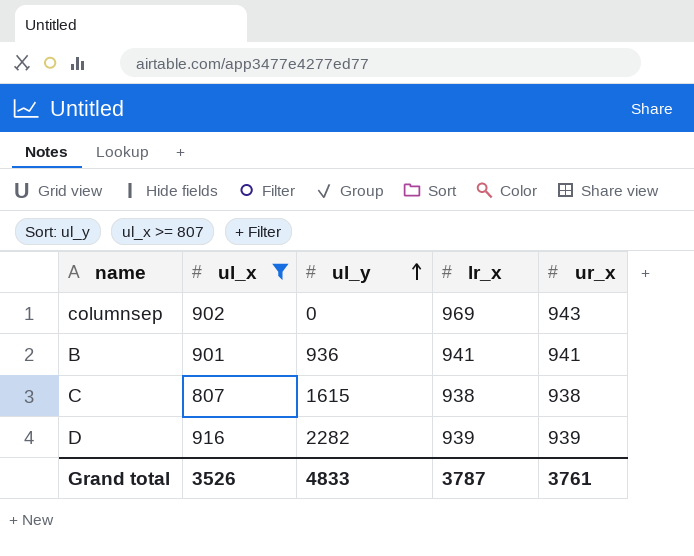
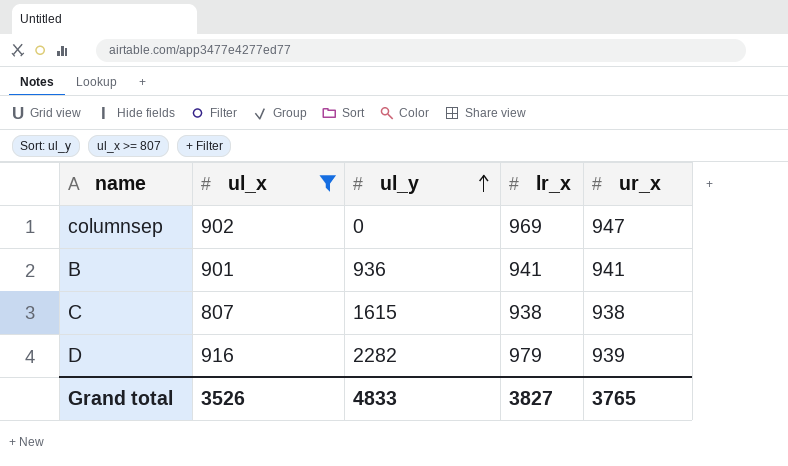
columnsep | ur_x: 943 -> 947
D | lr_x: 939 -> 979
Grand total | lr_x: 3787 -> 3827
Grand total | ur_x: 3761 -> 3765

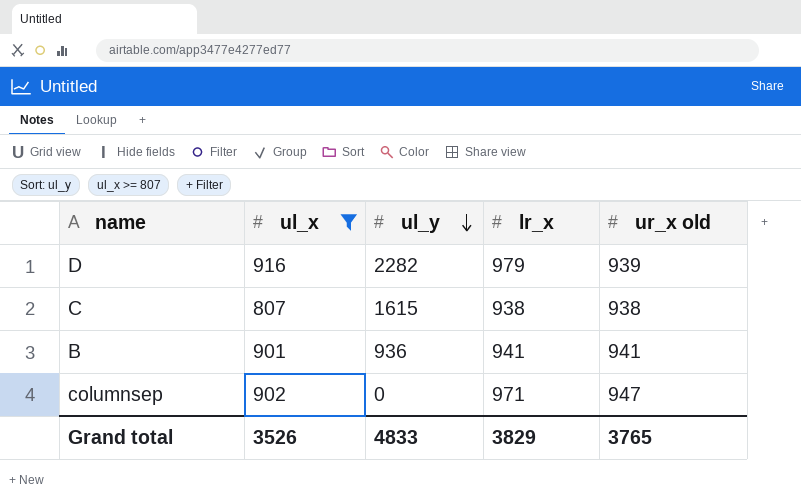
row order: ul_y ascending -> ul_y descending
column name: ur_x -> ur_x old
columnsep | lr_x: 969 -> 971
Grand total | lr_x: 3827 -> 3829

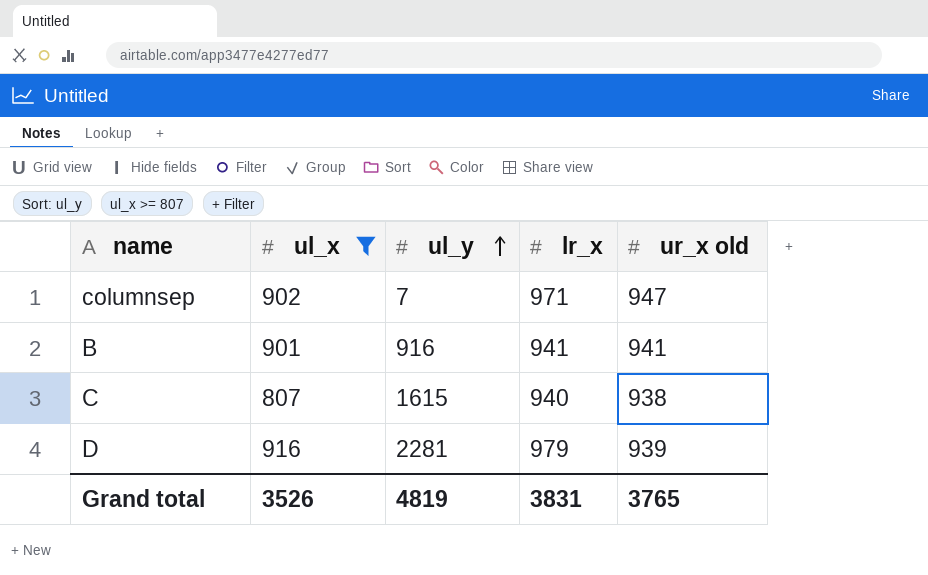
row order: ul_y descending -> ul_y ascending
columnsep | ul_y: 0 -> 7
B | ul_y: 936 -> 916
C | lr_x: 938 -> 940
D | ul_y: 2282 -> 2281
Grand total | ul_y: 4833 -> 4819
Grand total | lr_x: 3829 -> 3831

